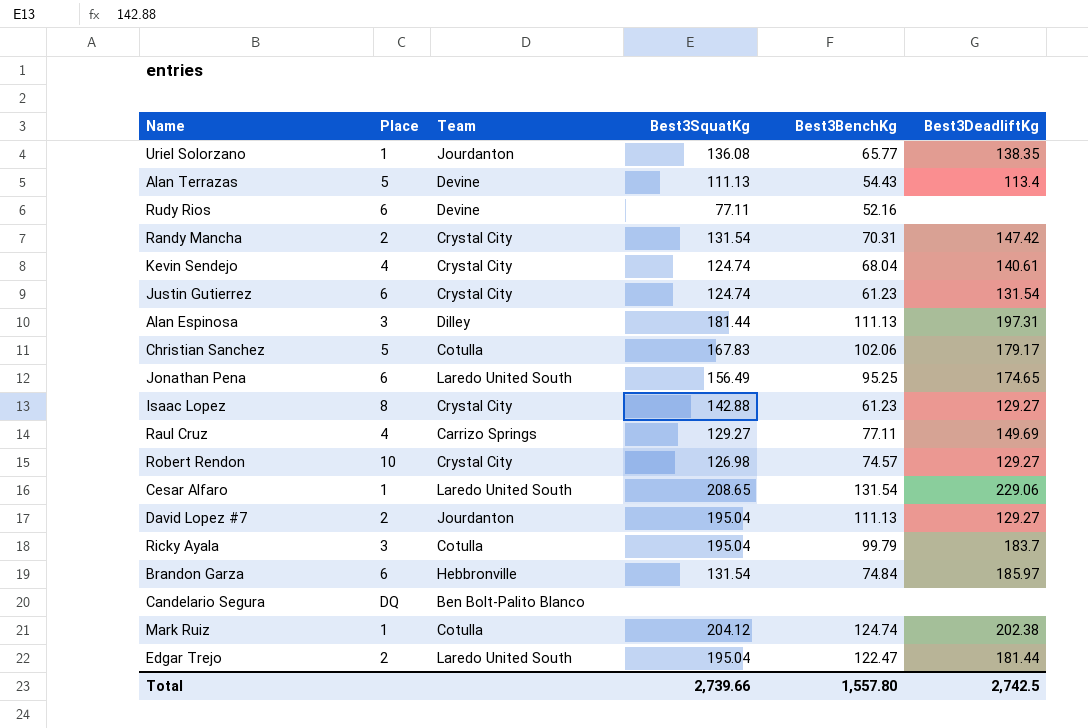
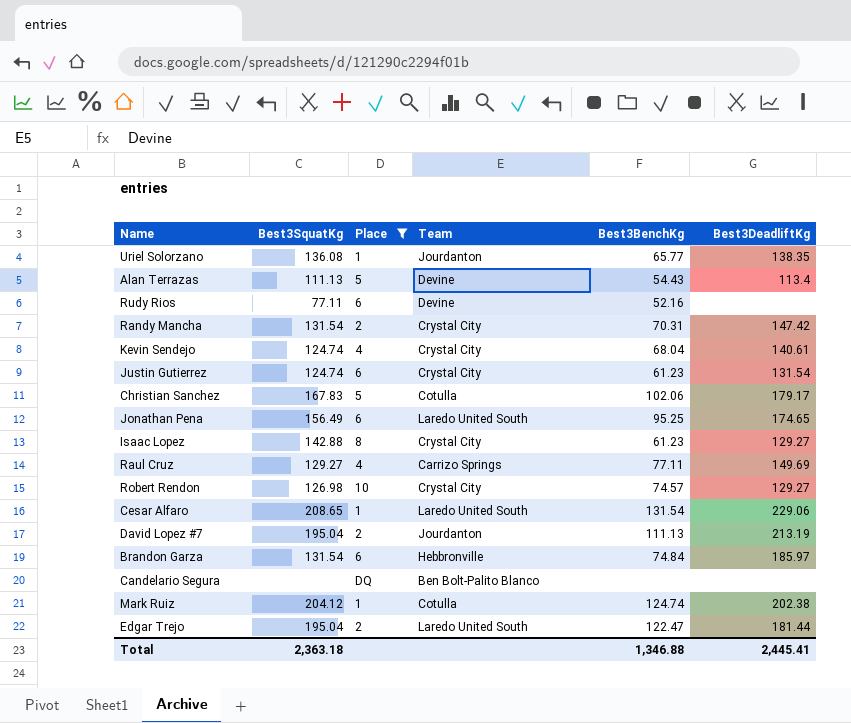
filter: none -> Place != 3
column Best3SquatKg | position: 4 -> 2
David Lopez #7 | Best3DeadliftKg: 129.27 -> 213.19
Total | Best3SquatKg: 2,739.66 -> 2,363.18
Total | Best3BenchKg: 1,557.80 -> 1,346.88
Total | Best3DeadliftKg: 2,742.5 -> 2,445.41

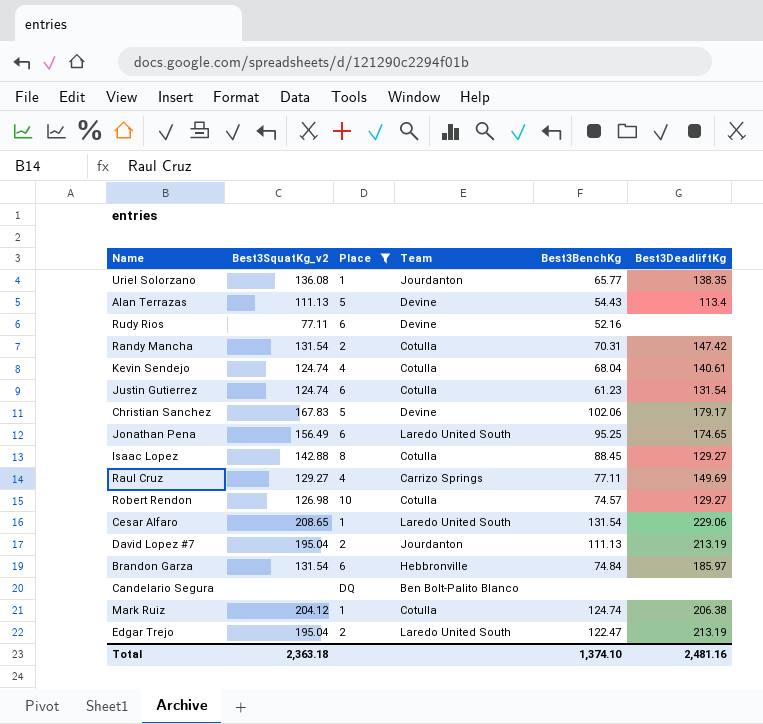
column name: Best3SquatKg -> Best3SquatKg_v2
Randy Mancha | Team: Crystal City -> Cotulla
Kevin Sendejo | Team: Crystal City -> Cotulla
Justin Gutierrez | Team: Crystal City -> Cotulla
Christian Sanchez | Team: Cotulla -> Devine
Isaac Lopez | Team: Crystal City -> Cotulla
Isaac Lopez | Best3BenchKg: 61.23 -> 88.45
Robert Rendon | Team: Crystal City -> Cotulla
Mark Ruiz | Best3DeadliftKg: 202.38 -> 206.38
Edgar Trejo | Best3DeadliftKg: 181.44 -> 213.19
Total | Best3BenchKg: 1,346.88 -> 1,374.10
Total | Best3DeadliftKg: 2,445.41 -> 2,481.16

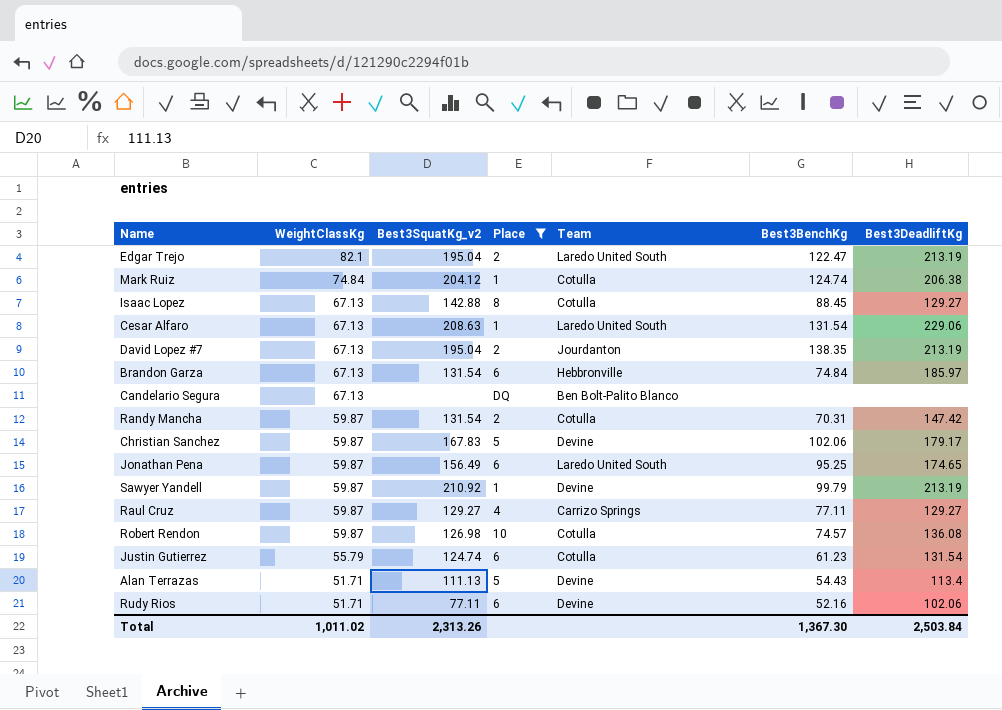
row order: none -> WeightClassKg descending
column WeightClassKg | position: none -> 2
row Uriel Solorzano: 136.08 | 1 | Jourdanton | 65.77 | 138.35 -> none
row Kevin Sendejo: 124.74 | 4 | Cotulla | 68.04 | 140.61 -> none
Cesar Alfaro | Best3SquatKg_v2: 208.65 -> 208.63
David Lopez #7 | Best3BenchKg: 111.13 -> 138.35
row Sawyer Yandell: none -> 59.87 | 210.92 | 1 | Devine | 99.79 | 213.19
Raul Cruz | Best3DeadliftKg: 149.69 -> 129.27
Robert Rendon | Best3DeadliftKg: 129.27 -> 136.08
Rudy Rios | Best3DeadliftKg: none -> 102.06
Total | Best3SquatKg_v2: 2,363.18 -> 2,313.26
Total | Best3BenchKg: 1,374.10 -> 1,367.30
Total | Best3DeadliftKg: 2,481.16 -> 2,503.84

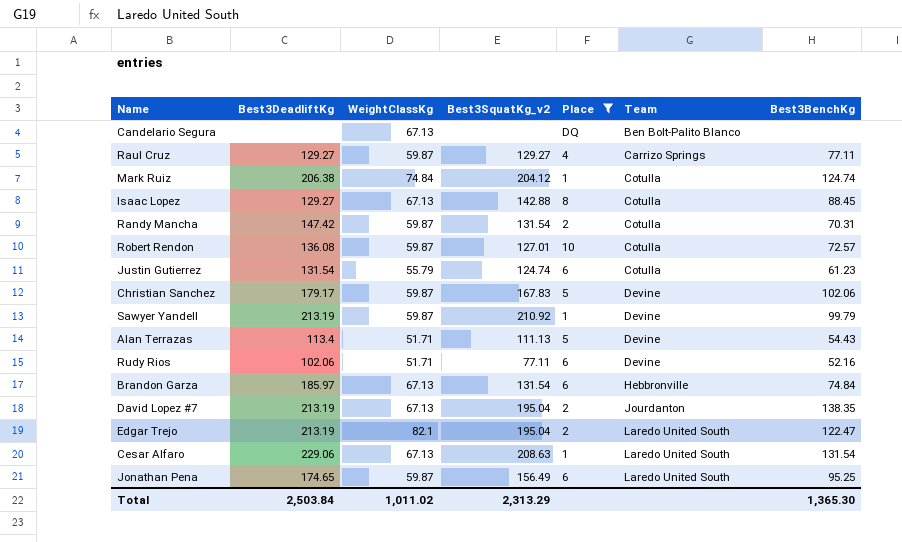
row order: WeightClassKg descending -> Team ascending
column Best3DeadliftKg | position: 7 -> 2
Robert Rendon | Best3SquatKg_v2: 126.98 -> 127.01
Robert Rendon | Best3BenchKg: 74.57 -> 72.57
Total | Best3SquatKg_v2: 2,313.26 -> 2,313.29
Total | Best3BenchKg: 1,367.30 -> 1,365.30

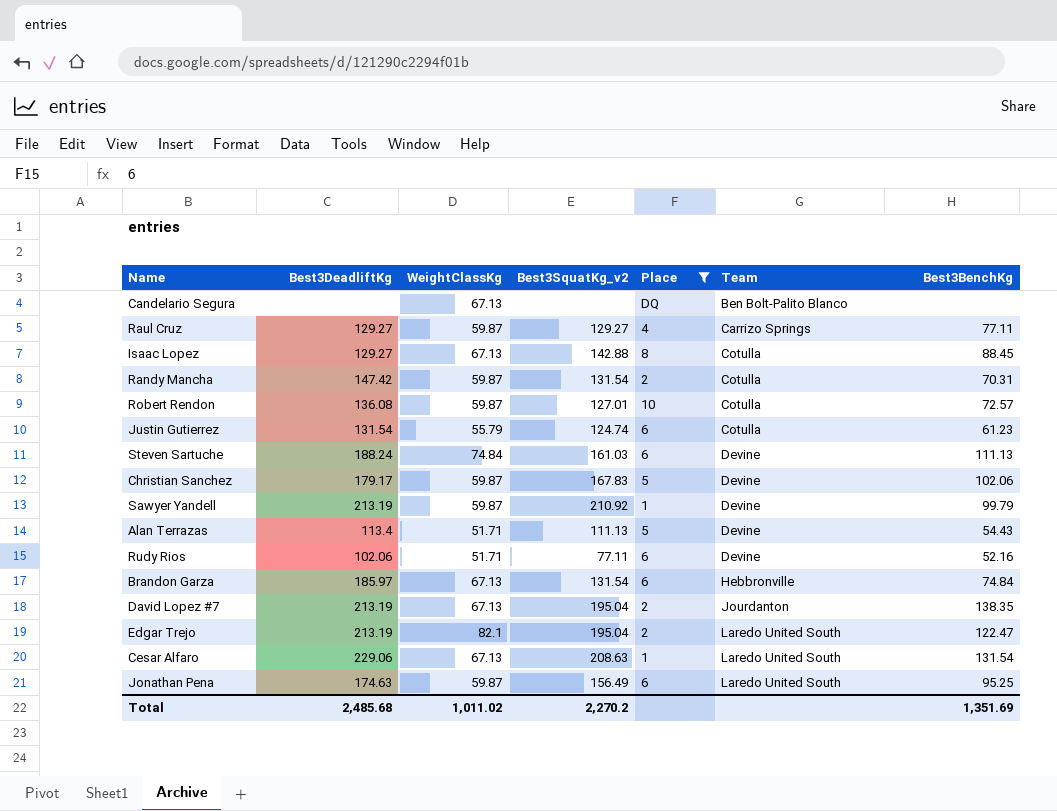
row Mark Ruiz: 206.38 | 74.84 | 204.12 | 1 | Cotulla | 124.74 -> none
row Steven Sartuche: none -> 188.24 | 74.84 | 161.03 | 6 | Devine | 111.13
Jonathan Pena | Best3DeadliftKg: 174.65 -> 174.63
Total | Best3DeadliftKg: 2,503.84 -> 2,485.68
Total | Best3SquatKg_v2: 2,313.29 -> 2,270.2
Total | Best3BenchKg: 1,365.30 -> 1,351.69

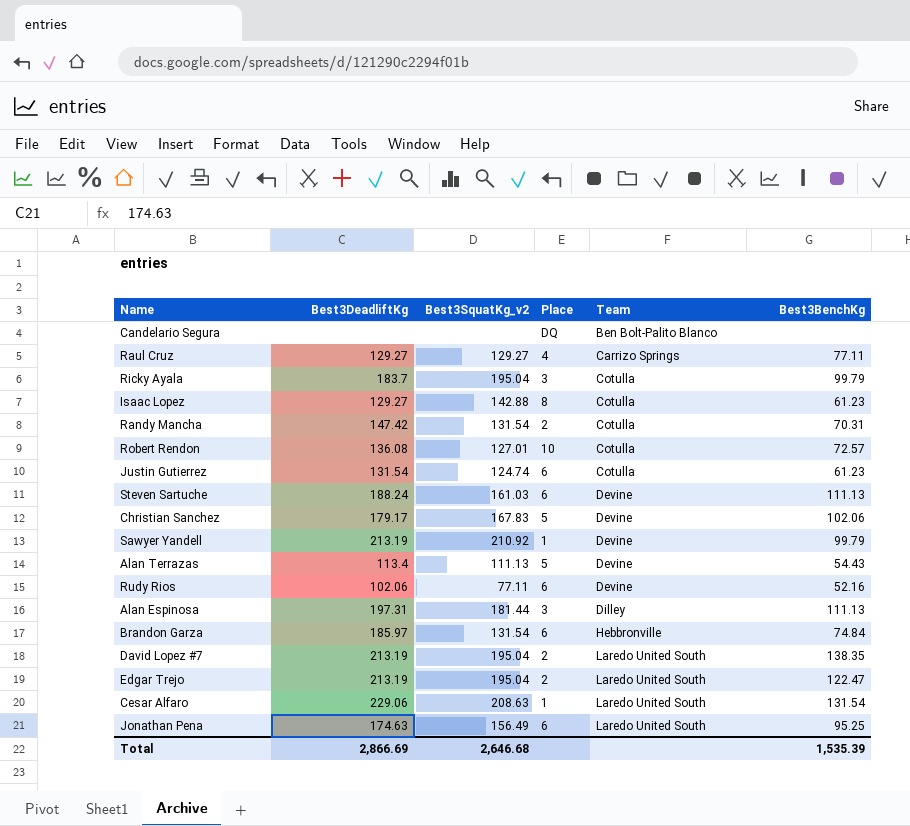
filter: Place != 3 -> none
column WeightClassKg | position: 3 -> none
Isaac Lopez | Best3BenchKg: 88.45 -> 61.23
David Lopez #7 | Team: Jourdanton -> Laredo United South
Total | Best3DeadliftKg: 2,485.68 -> 2,866.69
Total | Best3SquatKg_v2: 2,270.2 -> 2,646.68
Total | Best3BenchKg: 1,351.69 -> 1,535.39

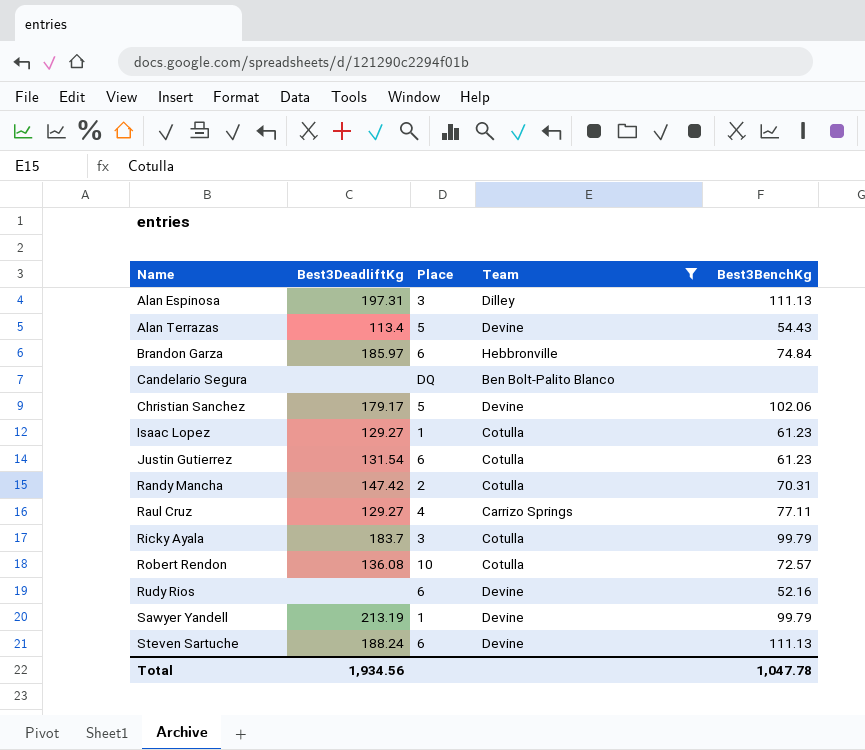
filter: none -> Team != Laredo United South
row order: Team ascending -> Name ascending
column Best3SquatKg_v2 | position: 3 -> none
Isaac Lopez | Place: 8 -> 1
Rudy Rios | Best3DeadliftKg: 102.06 -> none
Total | Best3DeadliftKg: 2,866.69 -> 1,934.56
Total | Best3BenchKg: 1,535.39 -> 1,047.78

